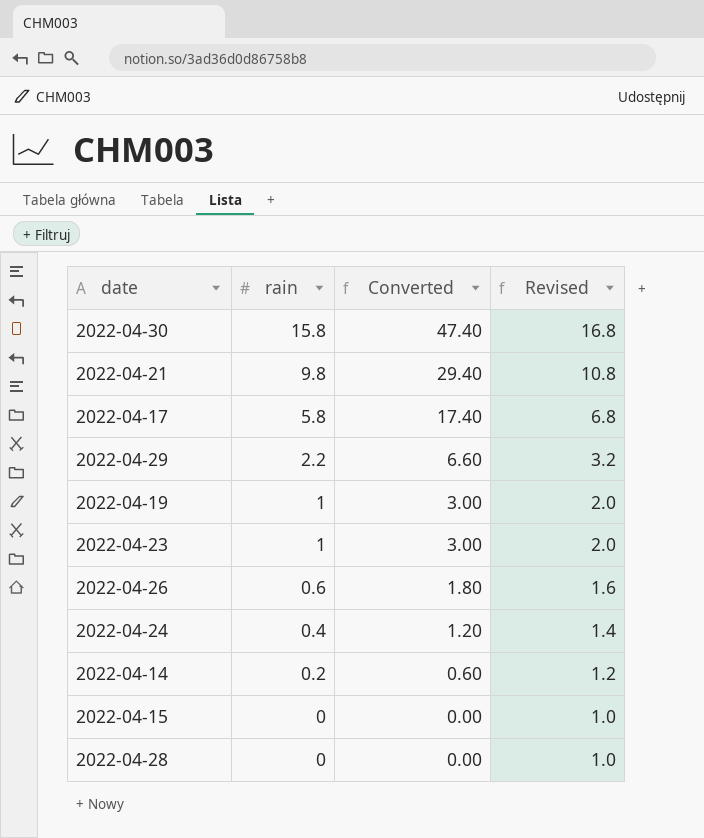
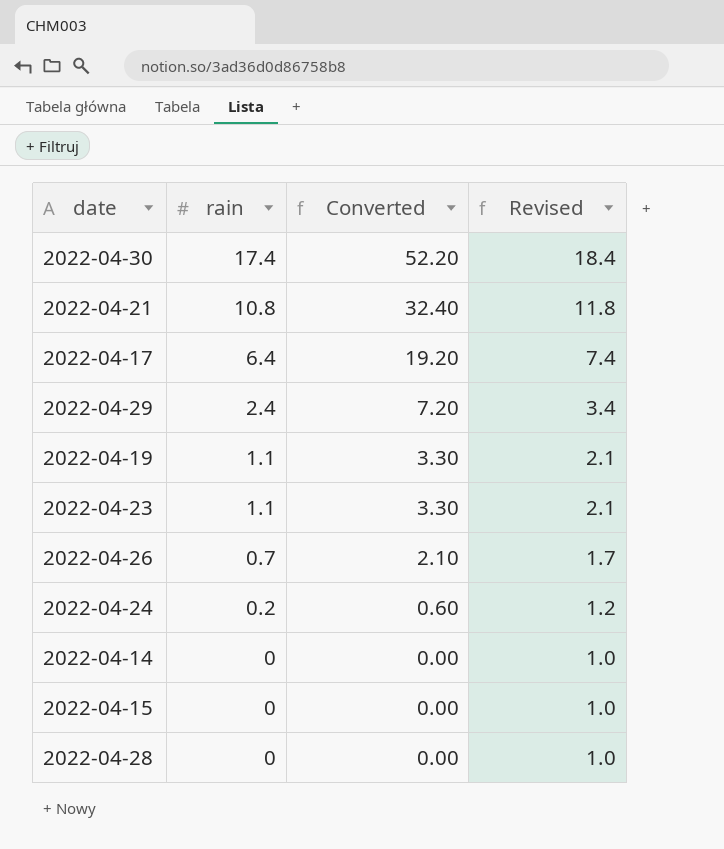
2022-04-30 | rain: 15.8 -> 17.4
2022-04-30 | Converted: 47.40 -> 52.20
2022-04-30 | Revised: 16.8 -> 18.4
2022-04-21 | rain: 9.8 -> 10.8
2022-04-21 | Converted: 29.40 -> 32.40
2022-04-21 | Revised: 10.8 -> 11.8
2022-04-17 | rain: 5.8 -> 6.4
2022-04-17 | Converted: 17.40 -> 19.20
2022-04-17 | Revised: 6.8 -> 7.4
2022-04-29 | rain: 2.2 -> 2.4
2022-04-29 | Converted: 6.60 -> 7.20
2022-04-29 | Revised: 3.2 -> 3.4
2022-04-19 | rain: 1 -> 1.1
2022-04-19 | Converted: 3.00 -> 3.30
2022-04-19 | Revised: 2.0 -> 2.1
2022-04-23 | rain: 1 -> 1.1
2022-04-23 | Converted: 3.00 -> 3.30
2022-04-23 | Revised: 2.0 -> 2.1
2022-04-26 | rain: 0.6 -> 0.7
2022-04-26 | Converted: 1.80 -> 2.10
2022-04-26 | Revised: 1.6 -> 1.7
2022-04-24 | rain: 0.4 -> 0.2
2022-04-24 | Converted: 1.20 -> 0.60
2022-04-24 | Revised: 1.4 -> 1.2
2022-04-14 | rain: 0.2 -> 0
2022-04-14 | Converted: 0.60 -> 0.00
2022-04-14 | Revised: 1.2 -> 1.0

